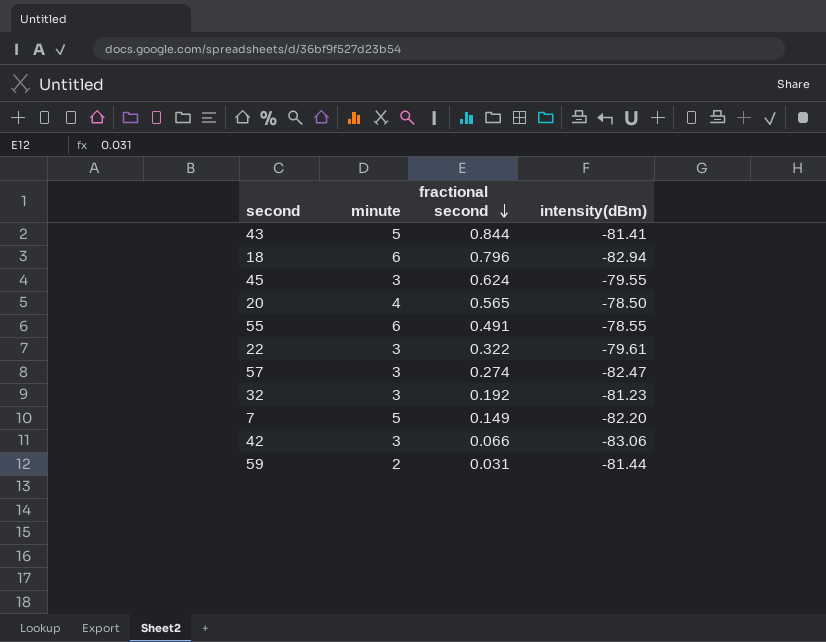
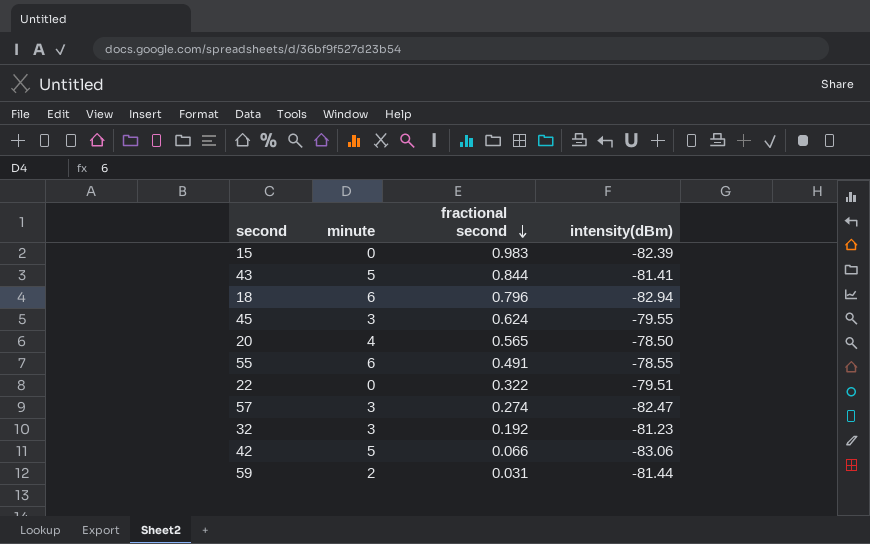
row 7: 5 | 0.149 | -82.20 -> none
row 15: none -> 0 | 0.983 | -82.39
22 | minute: 3 -> 0
22 | intensity(dBm): -79.61 -> -79.51
42 | minute: 3 -> 5

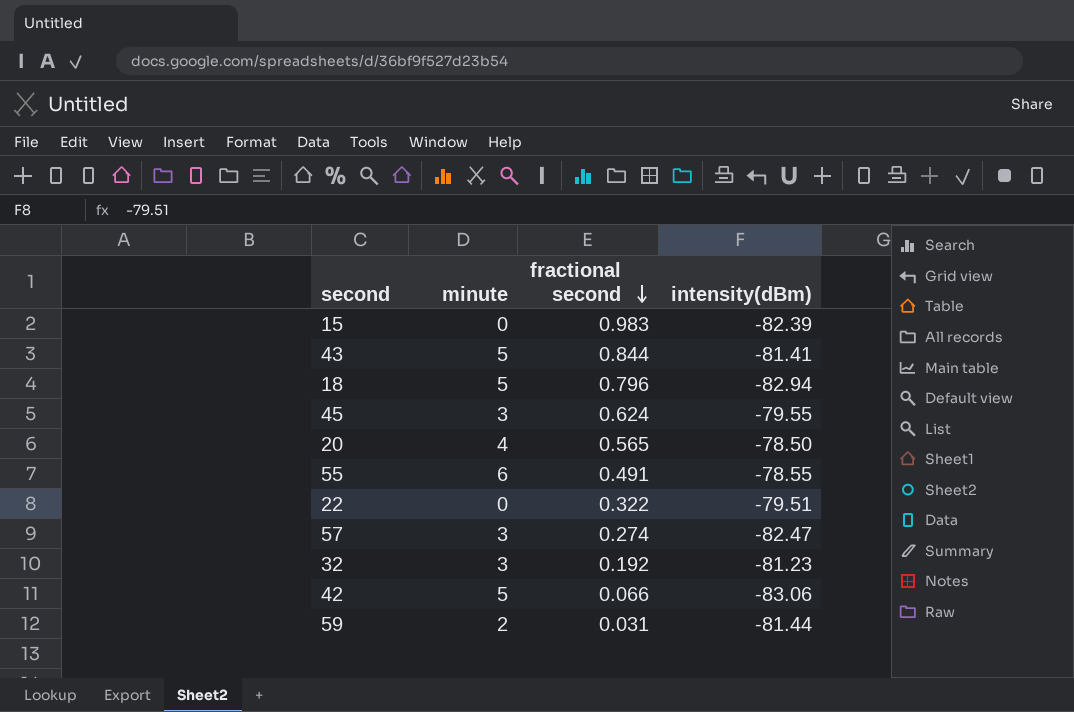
18 | minute: 6 -> 5

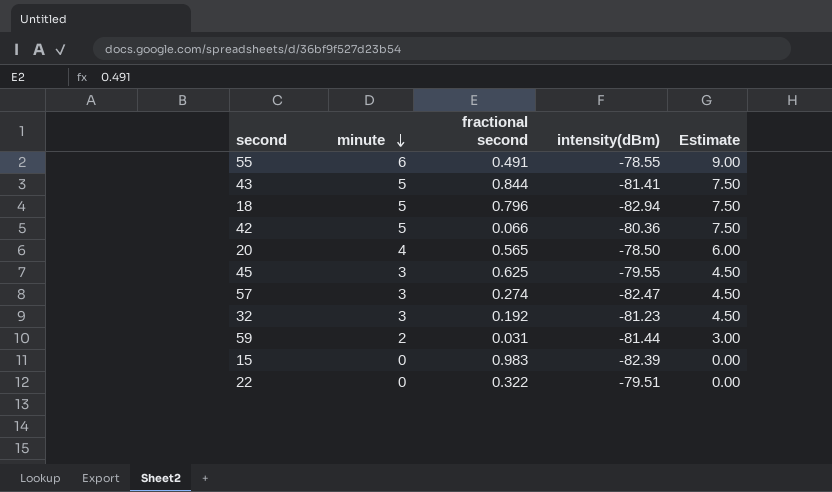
row order: fractional second descending -> minute descending
column Estimate | formula: none -> [minute] * 1.5
42 | intensity(dBm): -83.06 -> -80.36
45 | fractional second: 0.624 -> 0.625

